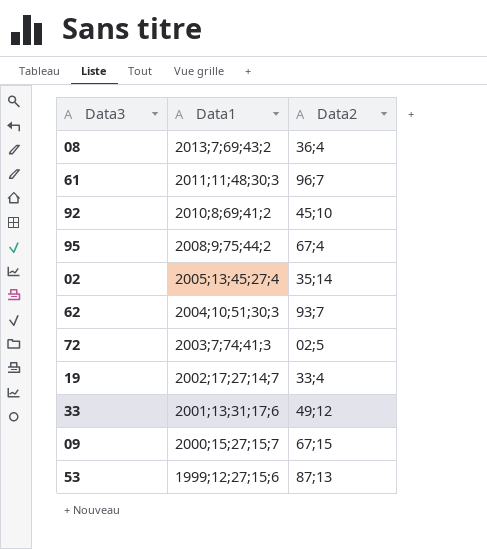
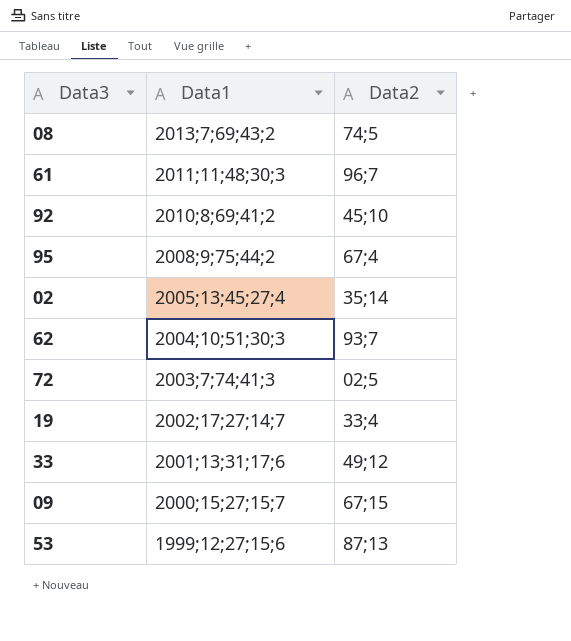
08 | Data2: 36;4 -> 74;5

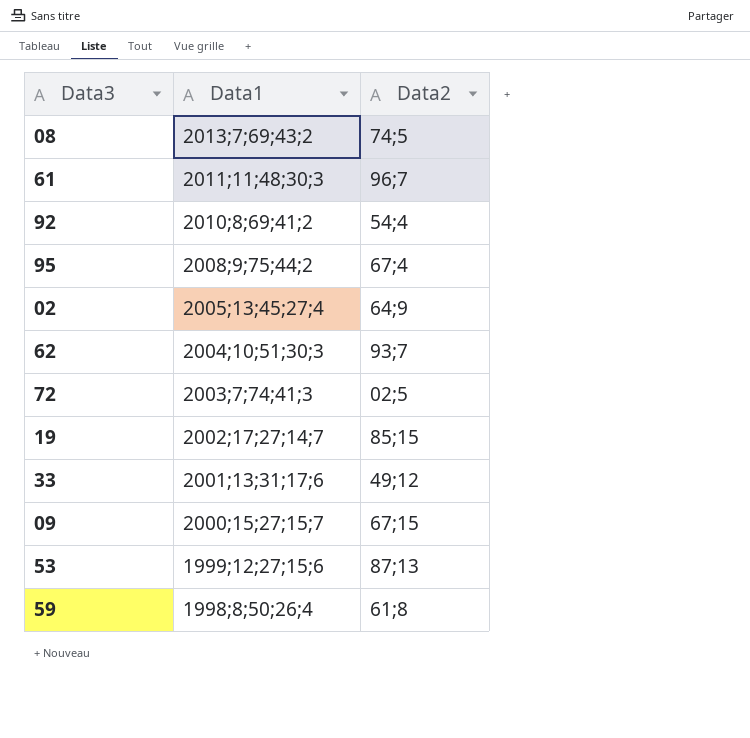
92 | Data2: 45;10 -> 54;4
02 | Data2: 35;14 -> 64;9
19 | Data2: 33;4 -> 85;15
row 59: none -> 1998;8;50;26;4 | 61;8

